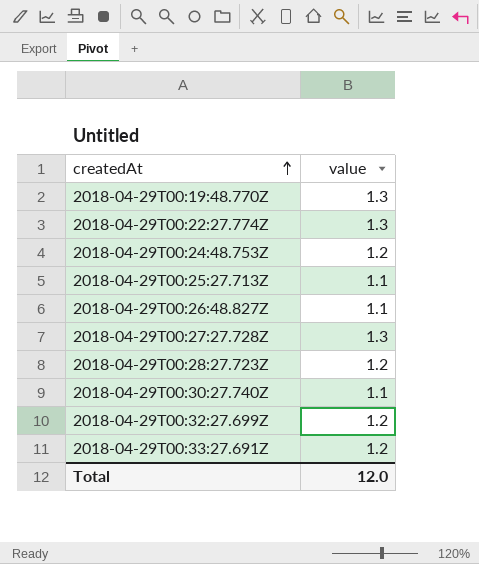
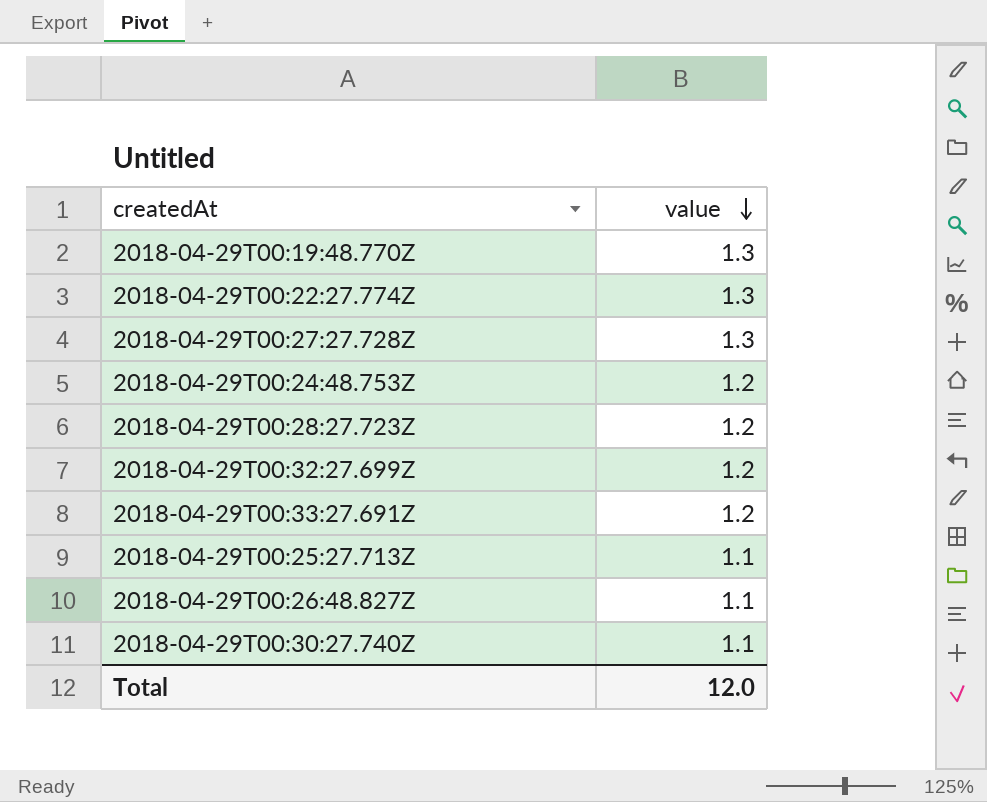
row order: createdAt ascending -> value descending

